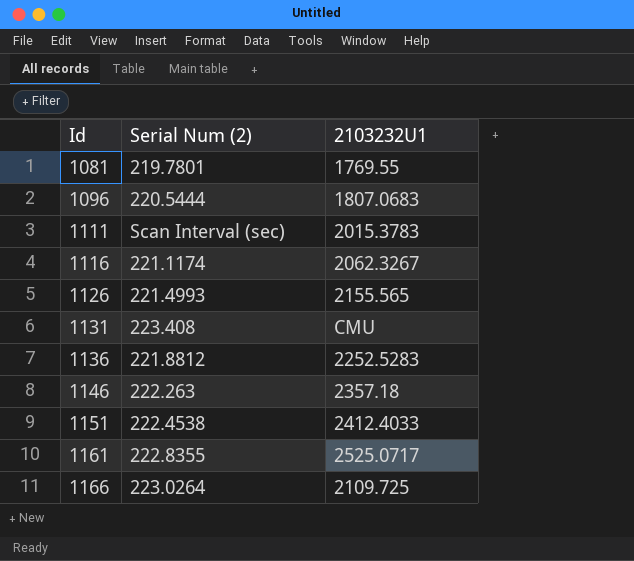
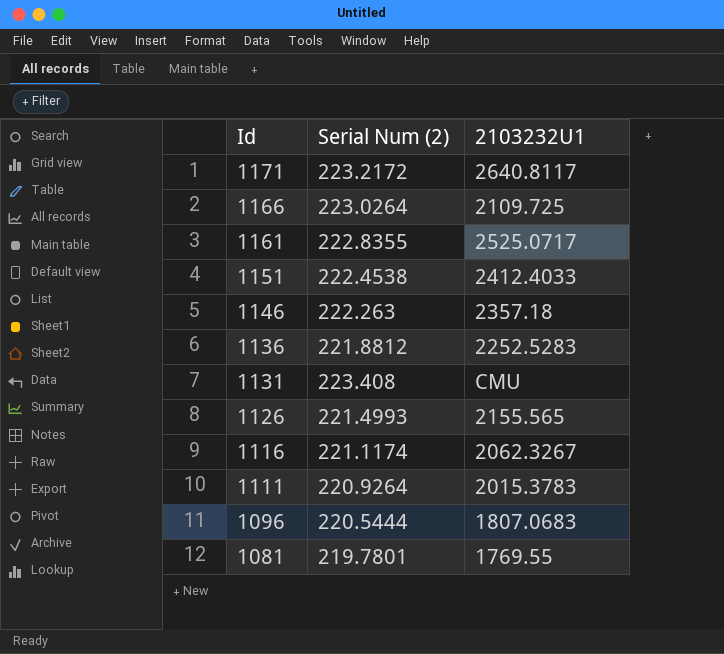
row order: Id ascending -> Id descending
row 1171: none -> 223.2172 | 2640.8117
1111 | Serial Num (2): Scan Interval (sec) -> 220.9264

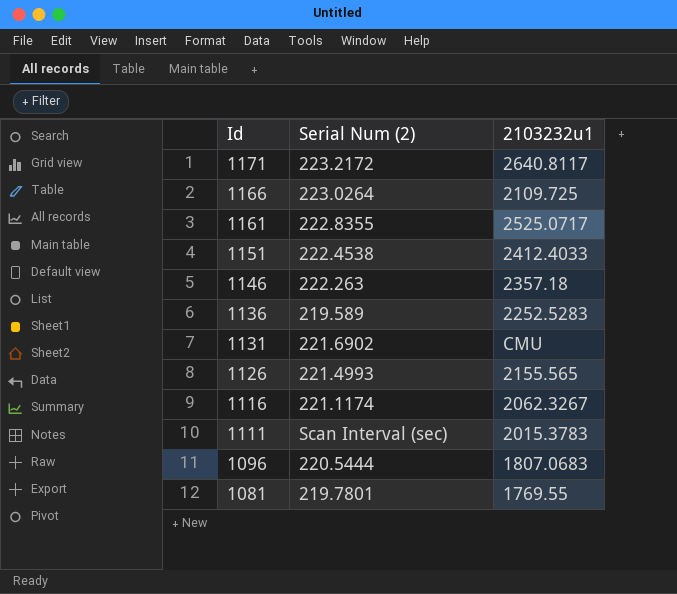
column name: 2103232U1 -> 2103232u1
1136 | Serial Num (2): 221.8812 -> 219.589
1131 | Serial Num (2): 223.408 -> 221.6902
1111 | Serial Num (2): 220.9264 -> Scan Interval (sec)

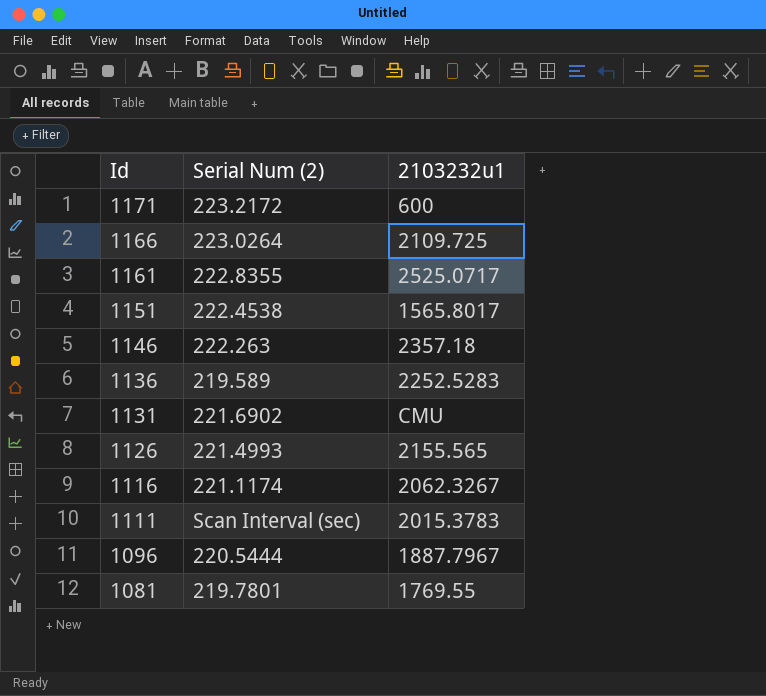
1171 | 2103232u1: 2640.8117 -> 600
1151 | 2103232u1: 2412.4033 -> 1565.8017
1096 | 2103232u1: 1807.0683 -> 1887.7967

